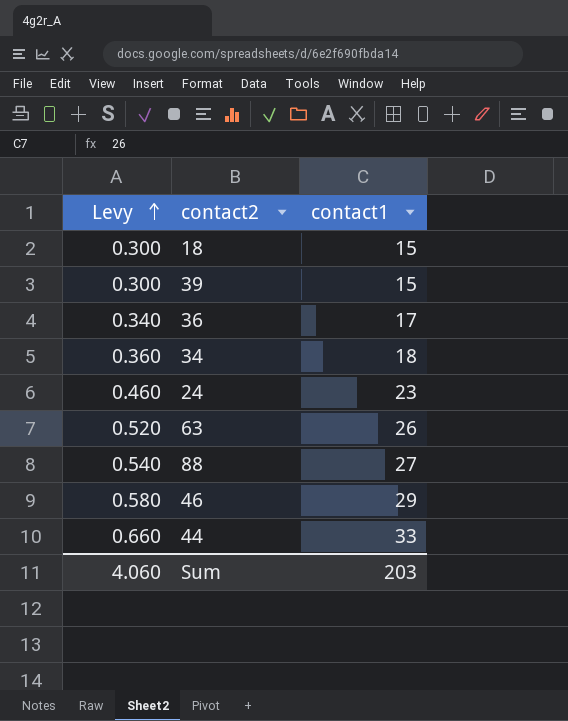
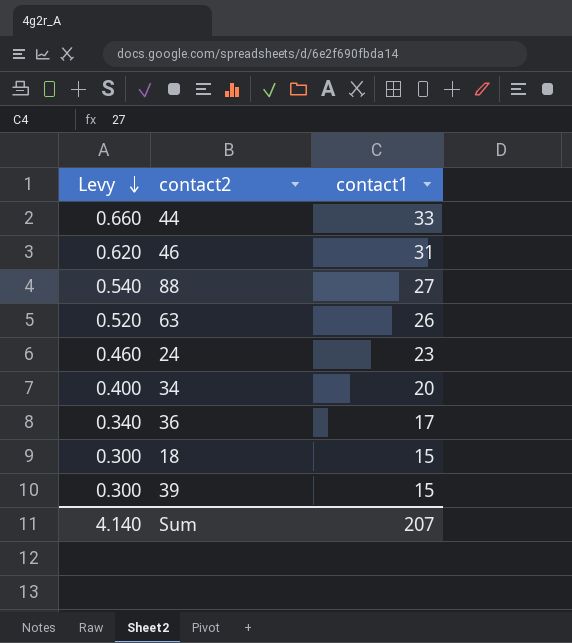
row order: Levy ascending -> Levy descending
46 | Levy: 0.580 -> 0.620
46 | contact1: 29 -> 31
34 | Levy: 0.360 -> 0.400
34 | contact1: 18 -> 20
Sum | Levy: 4.060 -> 4.140
Sum | contact1: 203 -> 207

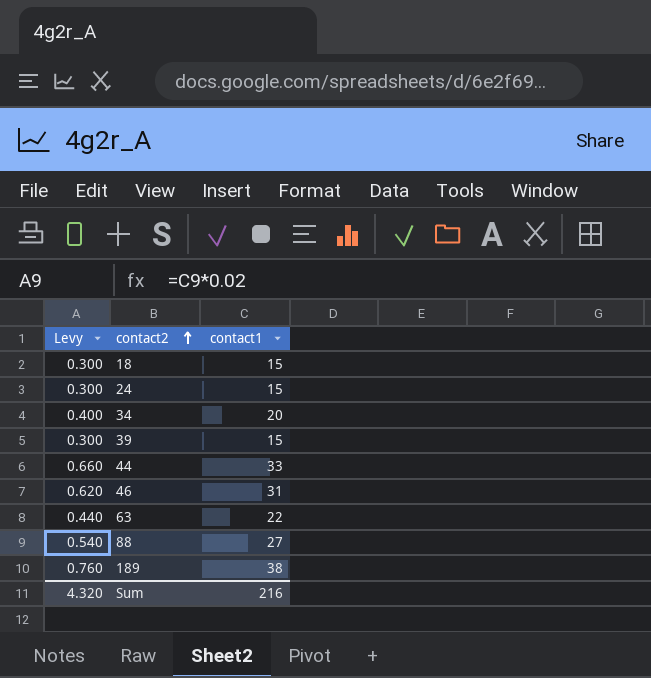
row order: Levy descending -> contact2 ascending
row 36: 0.340 | 17 -> none
24 | Levy: 0.460 -> 0.300
24 | contact1: 23 -> 15
63 | Levy: 0.520 -> 0.440
63 | contact1: 26 -> 22
row 189: none -> 0.760 | 38
Sum | Levy: 4.140 -> 4.320
Sum | contact1: 207 -> 216

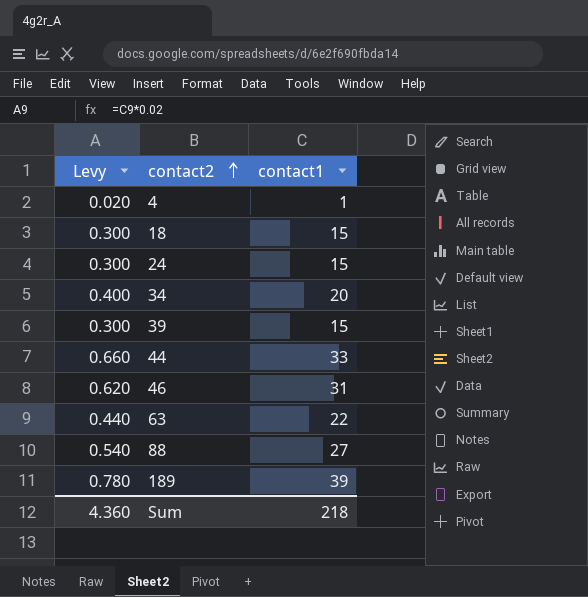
row 4: none -> 0.020 | 1
189 | Levy: 0.760 -> 0.780
189 | contact1: 38 -> 39
Sum | Levy: 4.320 -> 4.360
Sum | contact1: 216 -> 218

